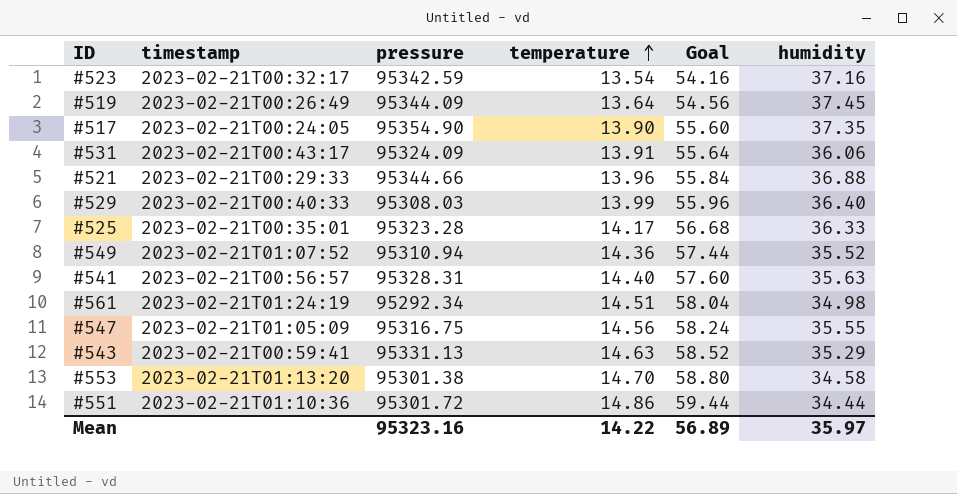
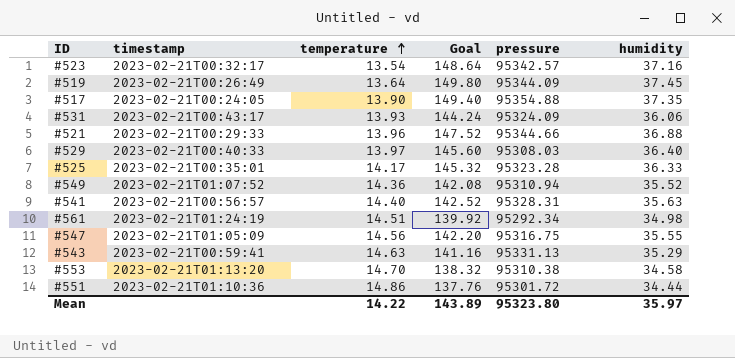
column Goal | formula: [temperature] * 4 -> [humidity] * 4
column pressure | position: 3 -> 5
#523 | pressure: 95342.59 -> 95342.57
#517 | pressure: 95354.90 -> 95354.88
#531 | temperature: 13.91 -> 13.93
#529 | temperature: 13.99 -> 13.97
#553 | pressure: 95301.38 -> 95310.38
Mean | Goal: 56.89 -> 143.89
Mean | pressure: 95323.16 -> 95323.80

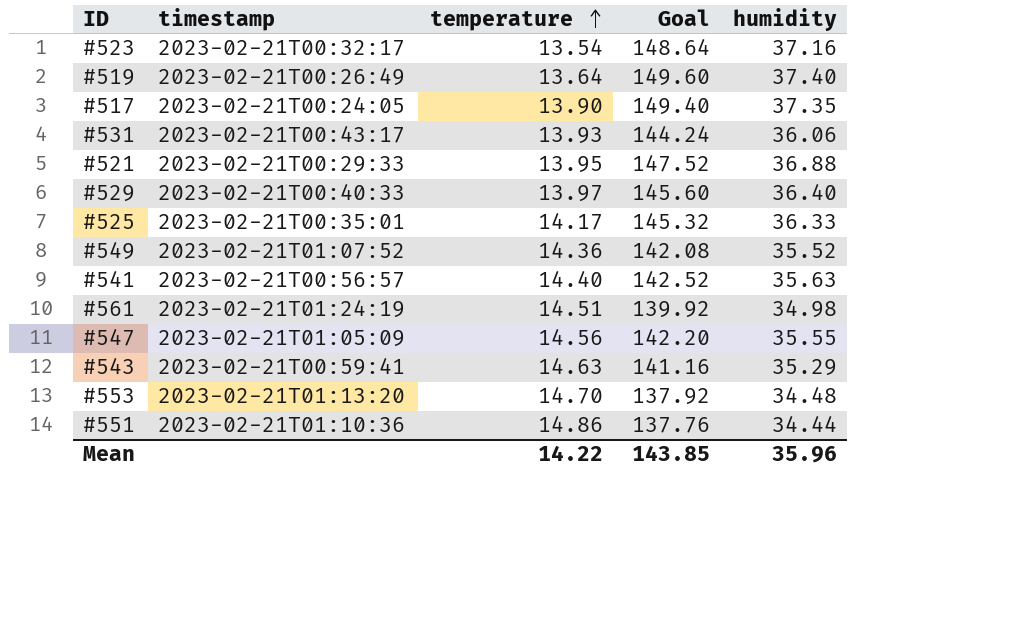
column pressure | position: 5 -> none
#519 | Goal: 149.80 -> 149.60
#519 | humidity: 37.45 -> 37.40
#521 | temperature: 13.96 -> 13.95
#553 | Goal: 138.32 -> 137.92
#553 | humidity: 34.58 -> 34.48
Mean | Goal: 143.89 -> 143.85
Mean | humidity: 35.97 -> 35.96

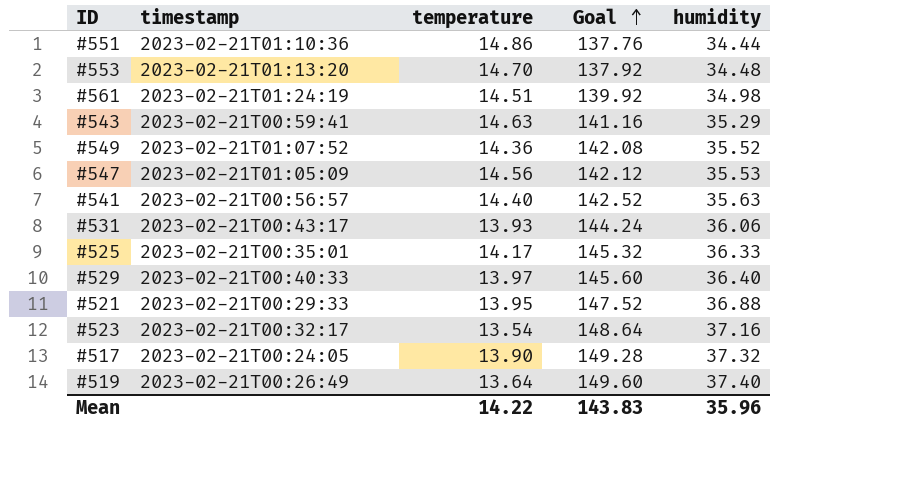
row order: temperature ascending -> Goal ascending
#547 | Goal: 142.20 -> 142.12
#547 | humidity: 35.55 -> 35.53
#517 | Goal: 149.40 -> 149.28
#517 | humidity: 37.35 -> 37.32
Mean | Goal: 143.85 -> 143.83

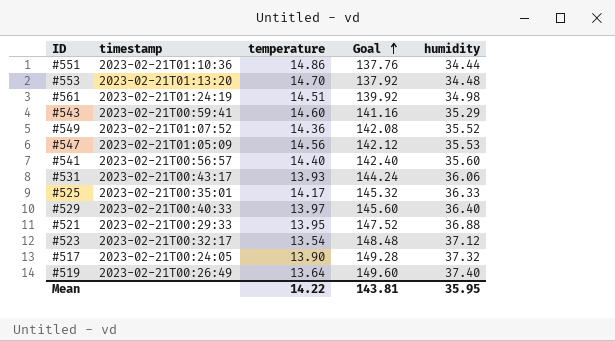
#543 | temperature: 14.63 -> 14.60
#541 | Goal: 142.52 -> 142.40
#541 | humidity: 35.63 -> 35.60
#523 | Goal: 148.64 -> 148.48
#523 | humidity: 37.16 -> 37.12
Mean | Goal: 143.83 -> 143.81
Mean | humidity: 35.96 -> 35.95

